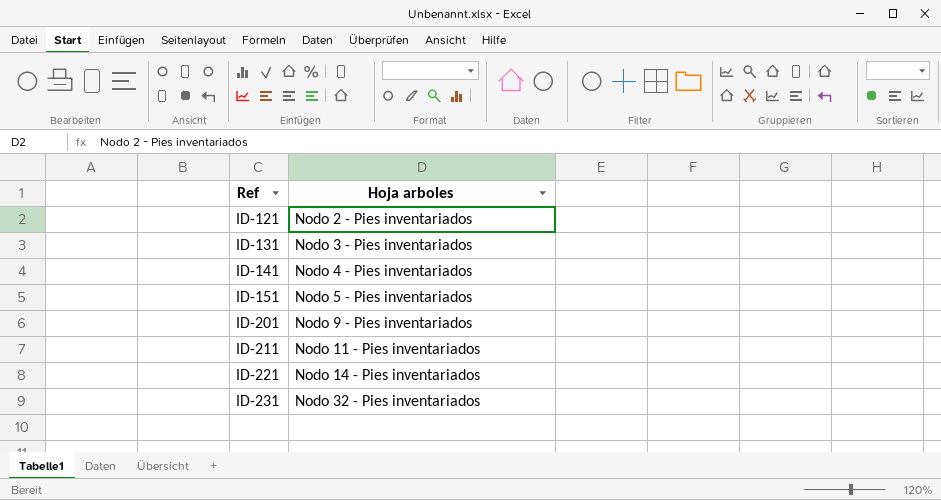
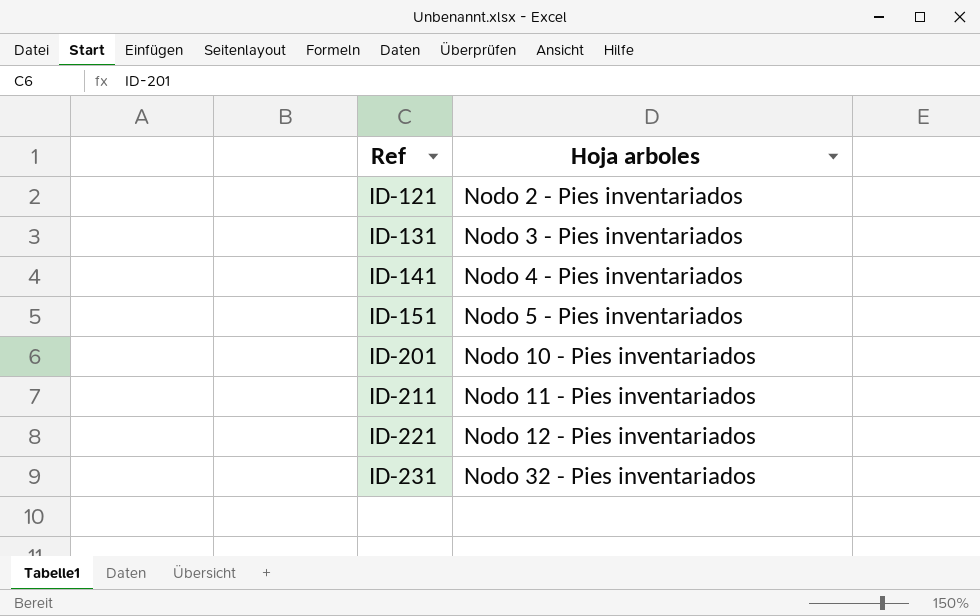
ID-201 | Hoja arboles: Nodo 9 - Pies inventariados -> Nodo 10 - Pies inventariados
ID-221 | Hoja arboles: Nodo 14 - Pies inventariados -> Nodo 12 - Pies inventariados

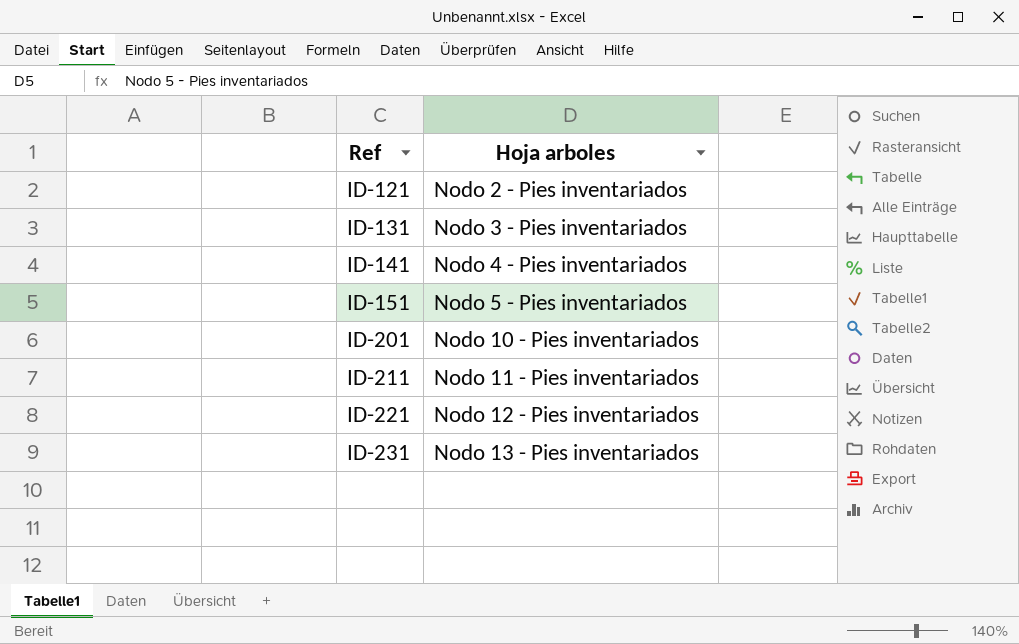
ID-231 | Hoja arboles: Nodo 32 - Pies inventariados -> Nodo 13 - Pies inventariados

